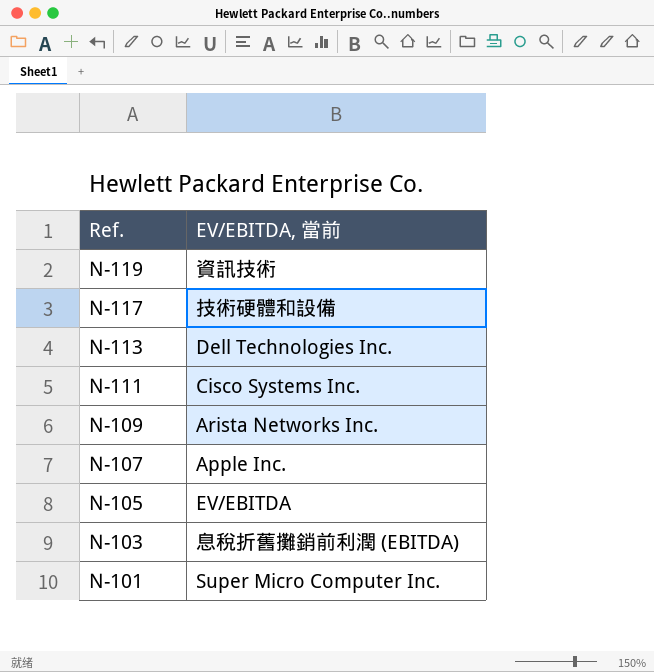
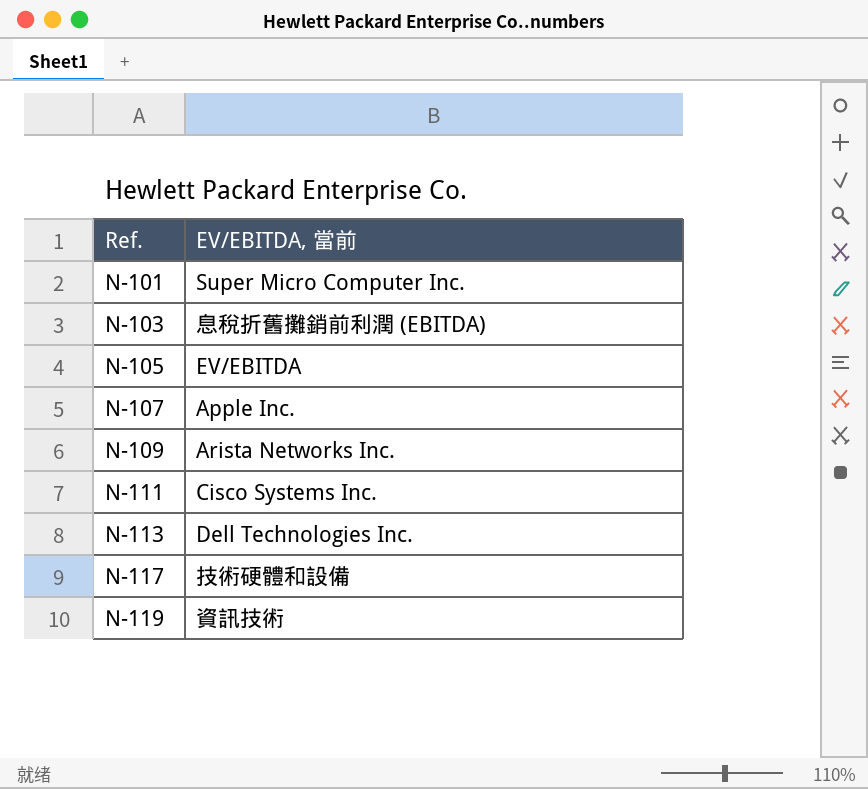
row order: Ref. descending -> Ref. ascending

